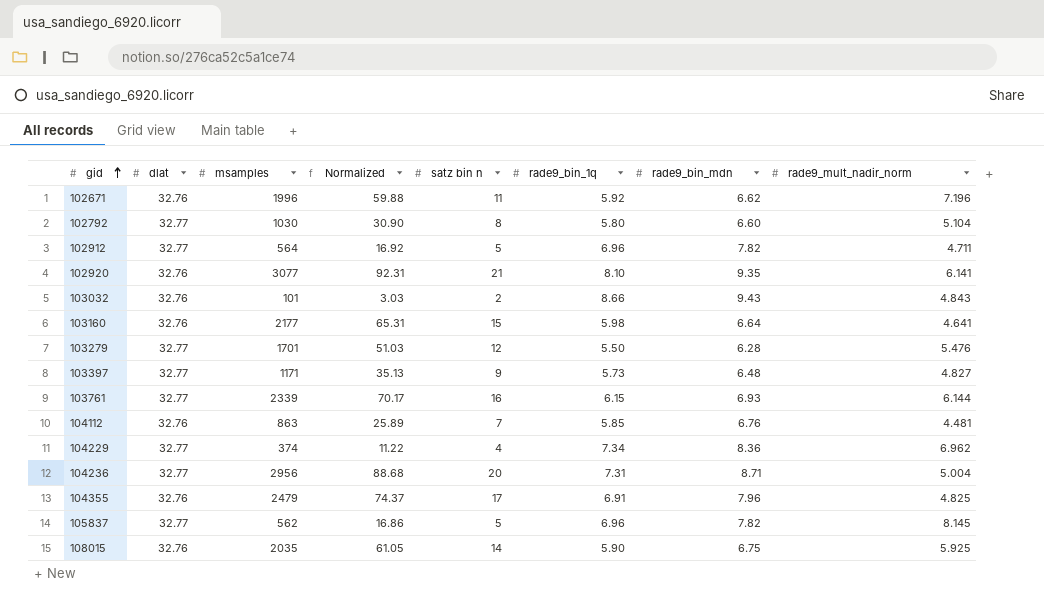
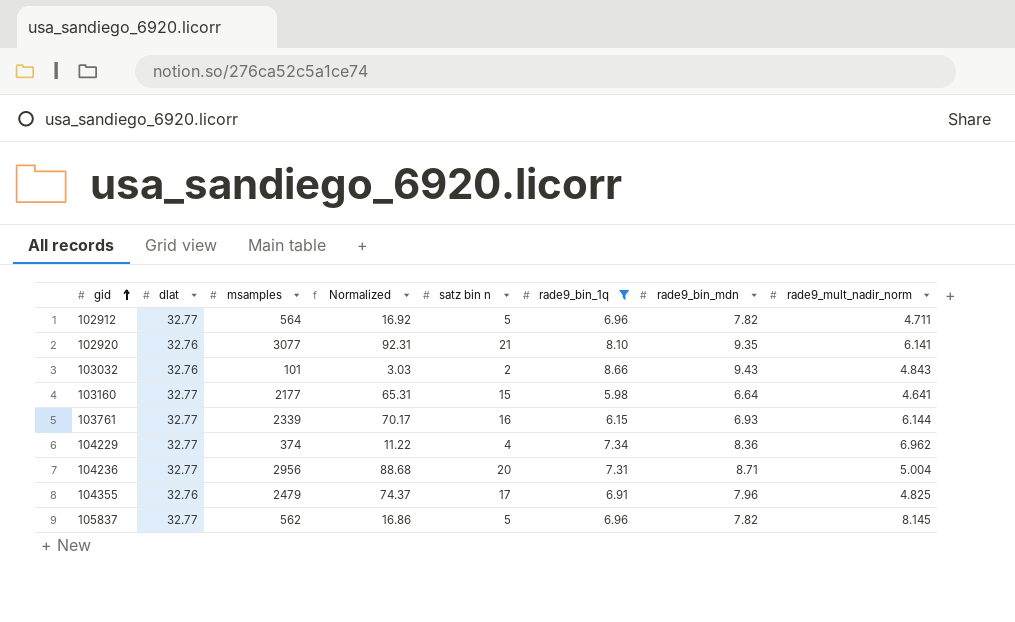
filter: none -> rade9_bin_1q >= 5.98
103160 | dlat: 32.76 -> 32.77

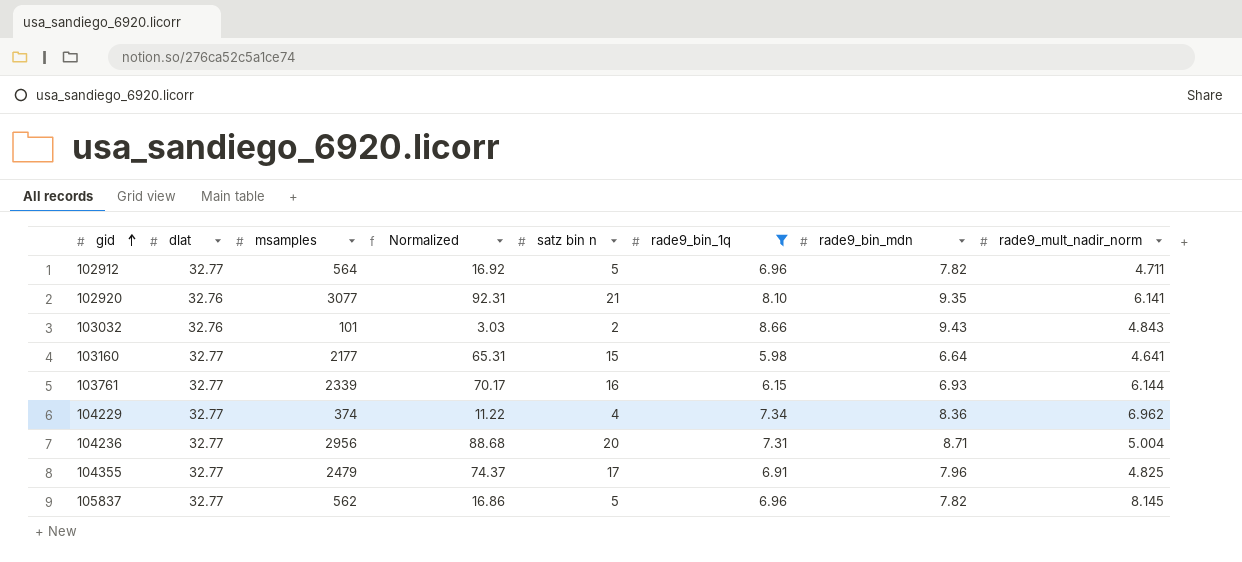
104355 | dlat: 32.76 -> 32.77

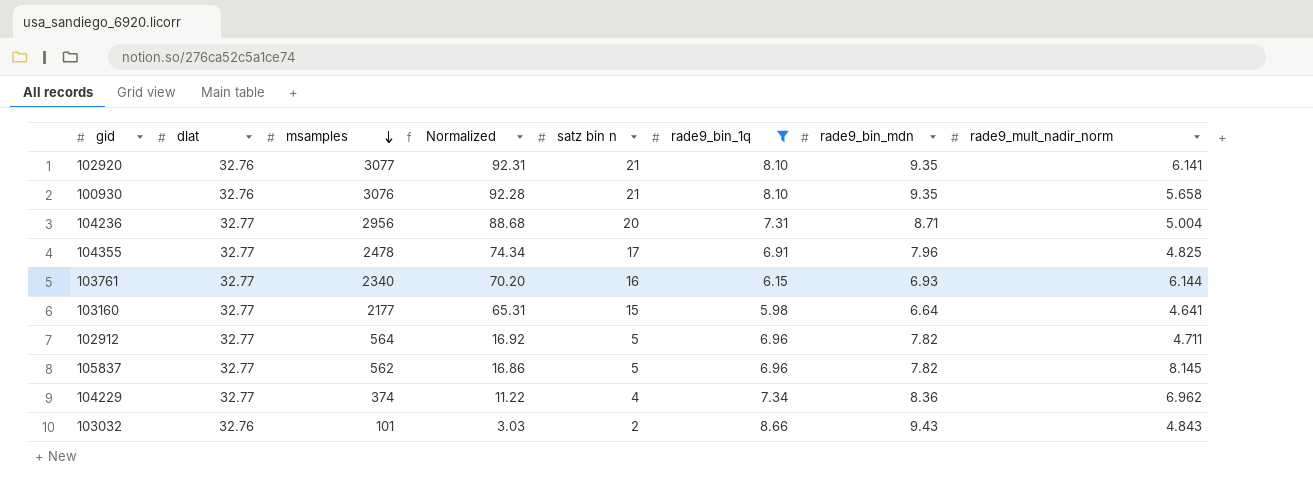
row order: gid ascending -> msamples descending
row 100930: none -> 32.76 | 3076 | 92.28 | 21 | 8.10 | 9.35 | 5.658
104355 | msamples: 2479 -> 2478
104355 | Normalized: 74.37 -> 74.34
103761 | msamples: 2339 -> 2340
103761 | Normalized: 70.17 -> 70.20

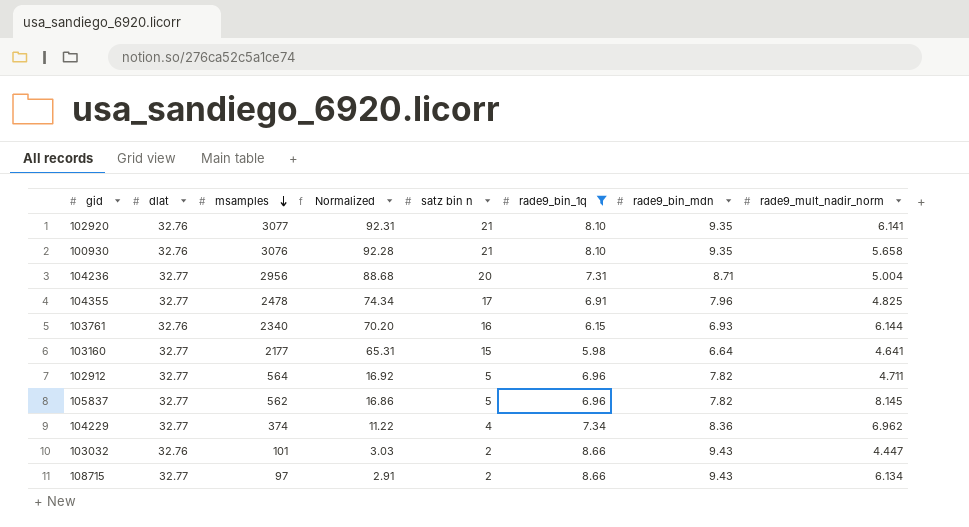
103761 | dlat: 32.77 -> 32.76
103032 | rade9_mult_nadir_norm: 4.843 -> 4.447
row 108715: none -> 32.77 | 97 | 2.91 | 2 | 8.66 | 9.43 | 6.134

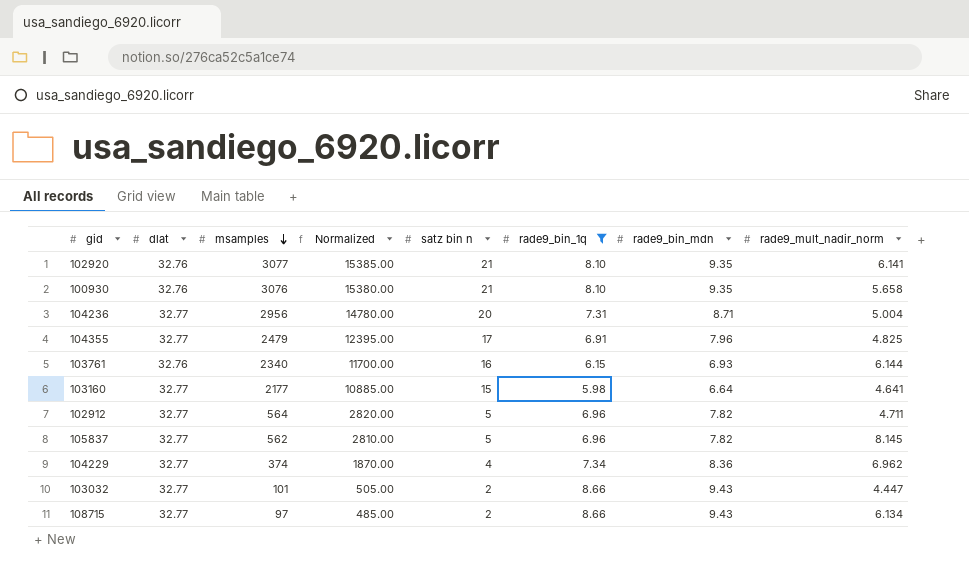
column Normalized | formula: [msamples] * 0.03 -> [msamples] * 5
104355 | msamples: 2478 -> 2479
103032 | dlat: 32.76 -> 32.77

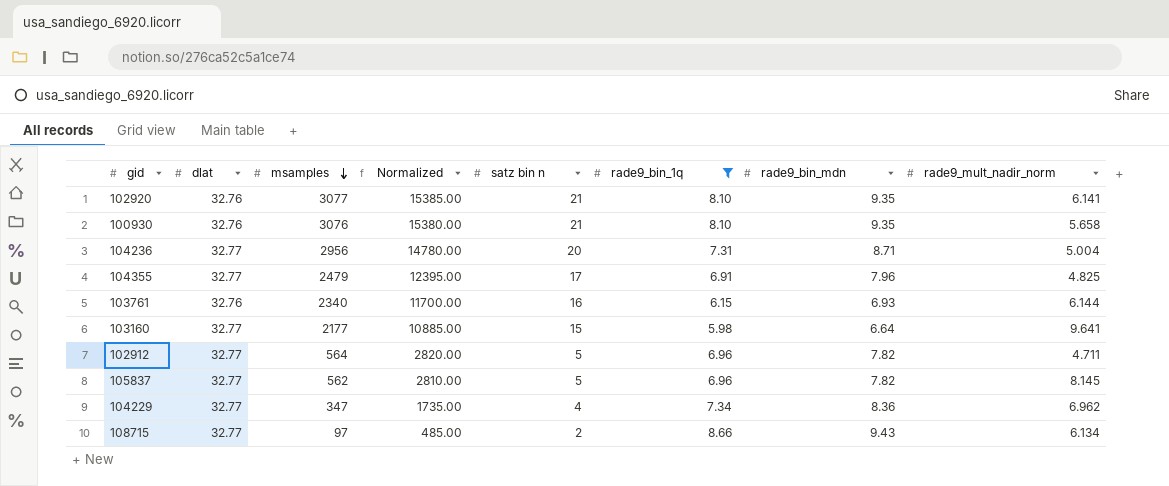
row 103032: 32.77 | 101 | 505.00 | 2 | 8.66 | 9.43 | 4.447 -> none
103160 | rade9_mult_nadir_norm: 4.641 -> 9.641
104229 | msamples: 374 -> 347
104229 | Normalized: 1870.00 -> 1735.00

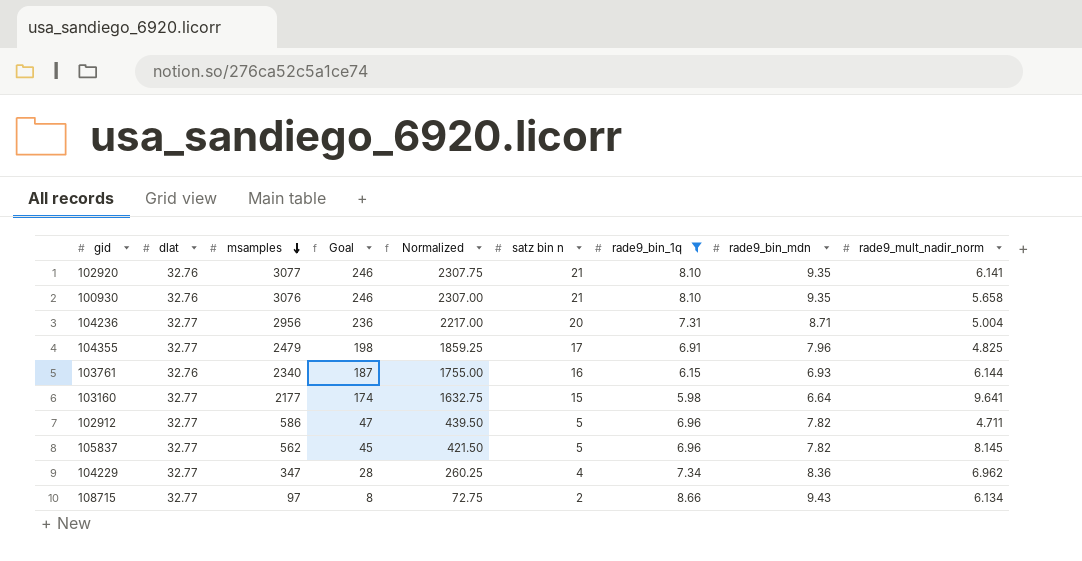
column Goal | formula: none -> [msamples] * 0.08
column Normalized | formula: [msamples] * 5 -> [msamples] * 0.75
102912 | msamples: 564 -> 586

